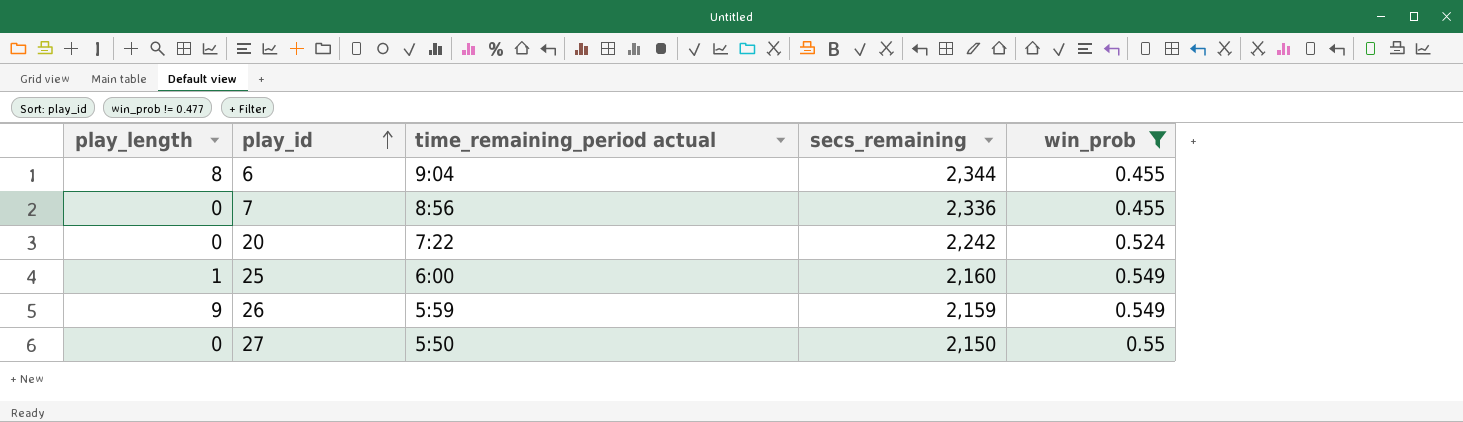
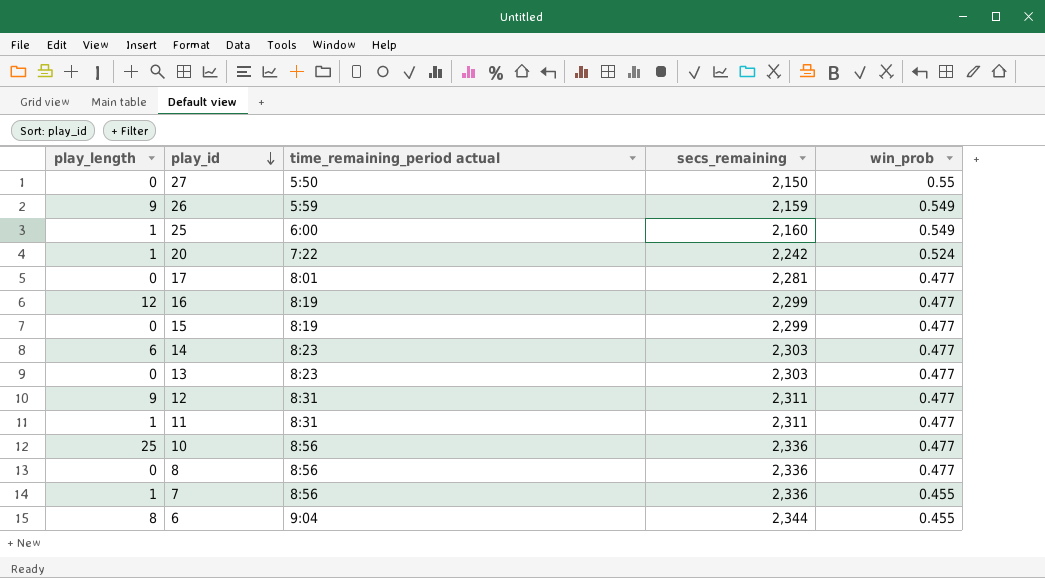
filter: win_prob != 0.477 -> none
row order: play_id ascending -> play_id descending
20 | play_length: 0 -> 1
7 | play_length: 0 -> 1

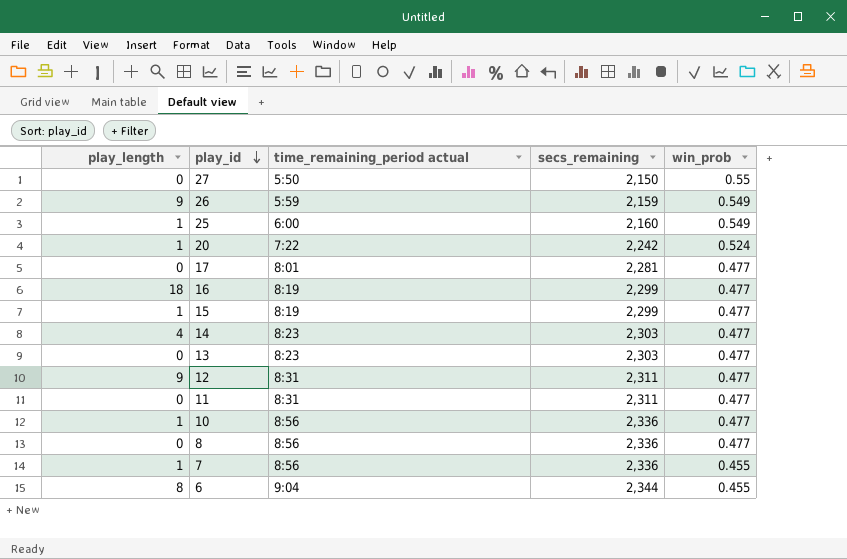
16 | play_length: 12 -> 18
15 | play_length: 0 -> 1
14 | play_length: 6 -> 4
11 | play_length: 1 -> 0
10 | play_length: 25 -> 1

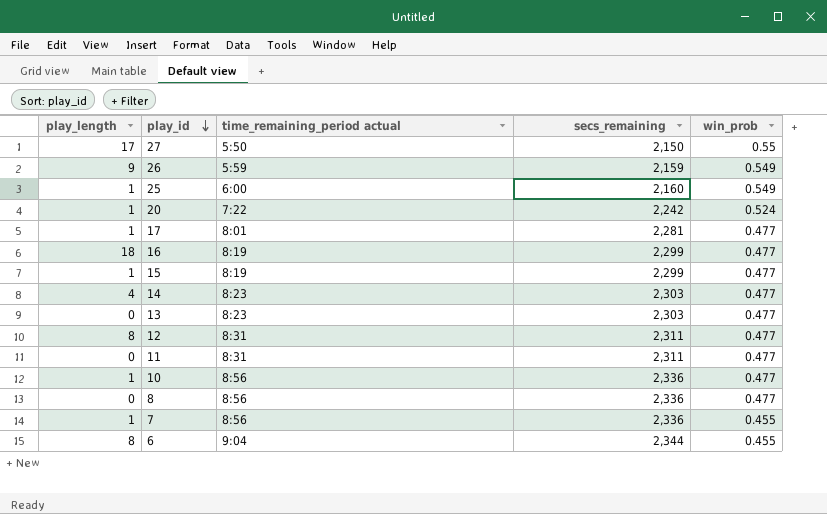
27 | play_length: 0 -> 17
17 | play_length: 0 -> 1
12 | play_length: 9 -> 8

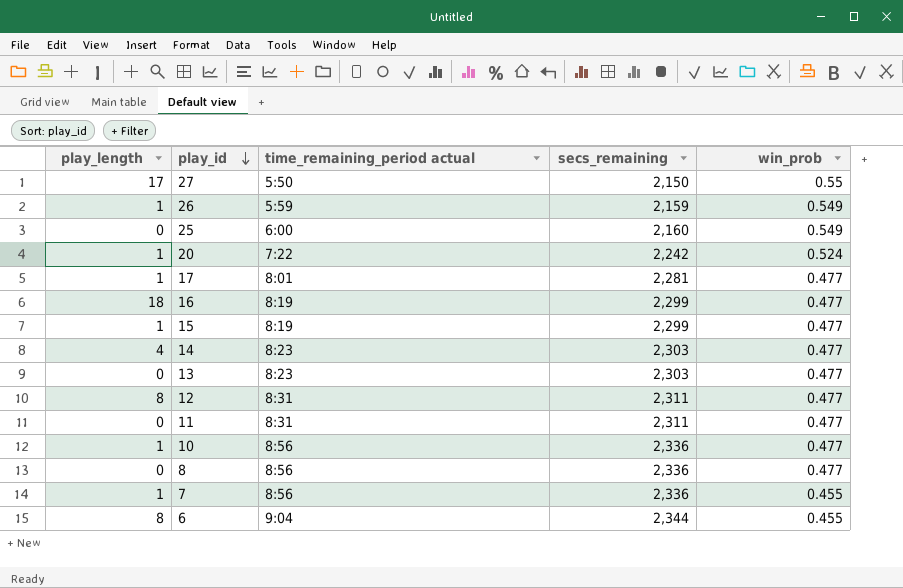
26 | play_length: 9 -> 1
25 | play_length: 1 -> 0

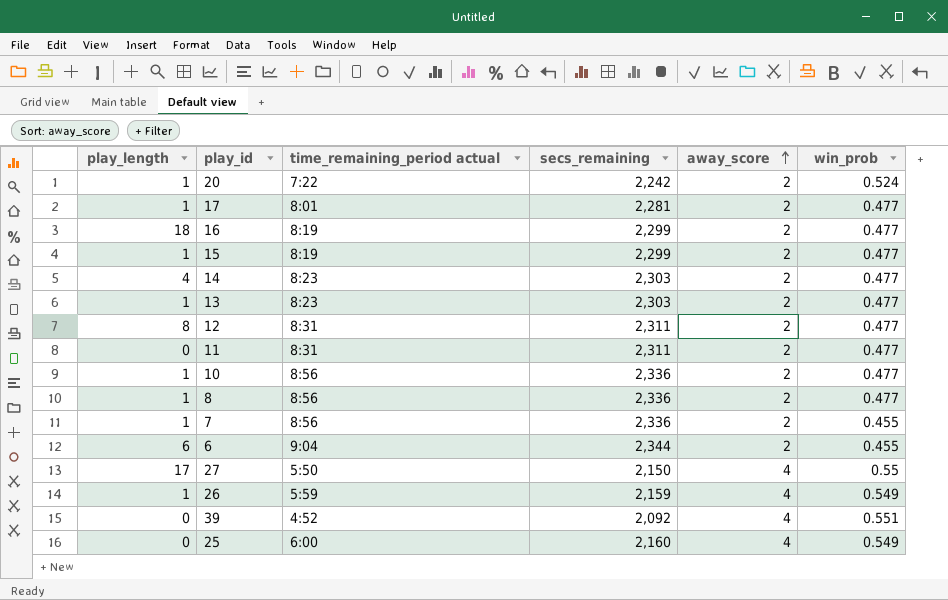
row order: play_id descending -> away_score ascending
column away_score | position: none -> 5
13 | play_length: 0 -> 1
8 | play_length: 0 -> 1
6 | play_length: 8 -> 6
row 39: none -> 0 | 4:52 | 2,092 | 4 | 0.551

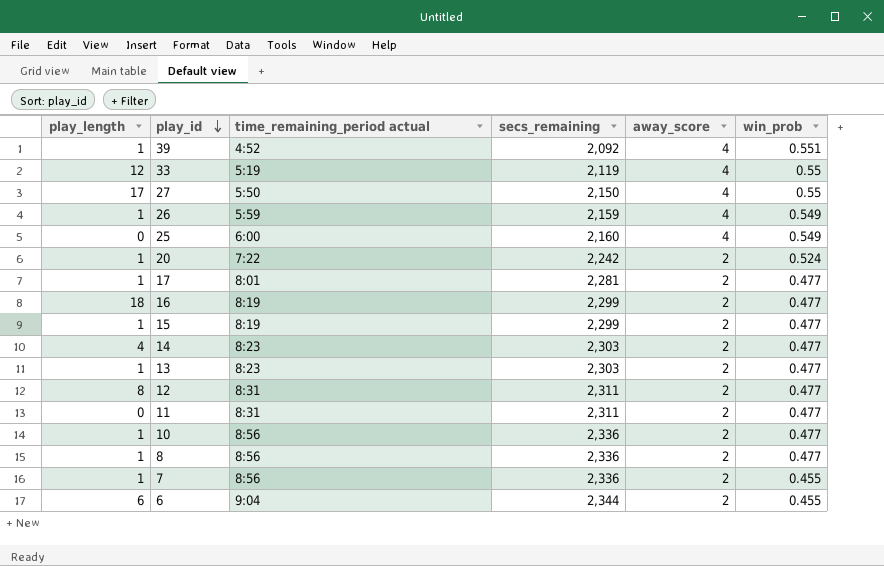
row order: away_score ascending -> play_id descending
39 | play_length: 0 -> 1
row 33: none -> 12 | 5:19 | 2,119 | 4 | 0.55

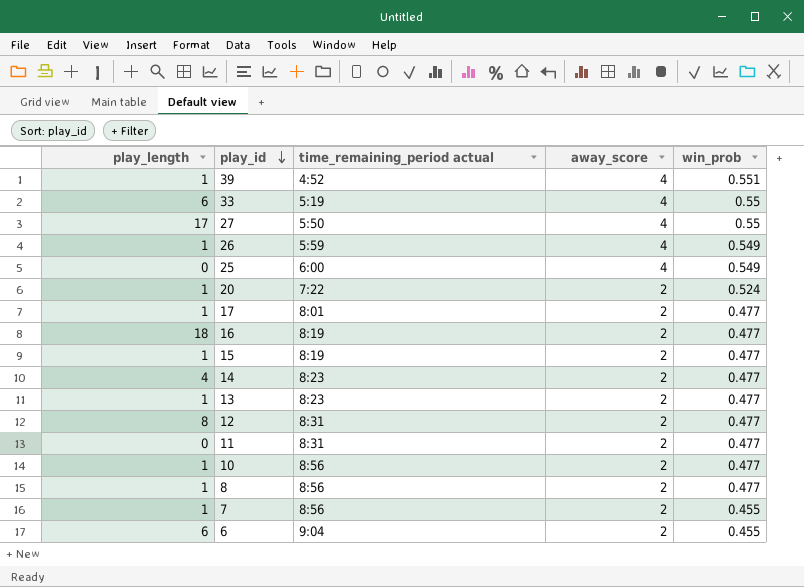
column secs_remaining | position: 4 -> none
33 | play_length: 12 -> 6

